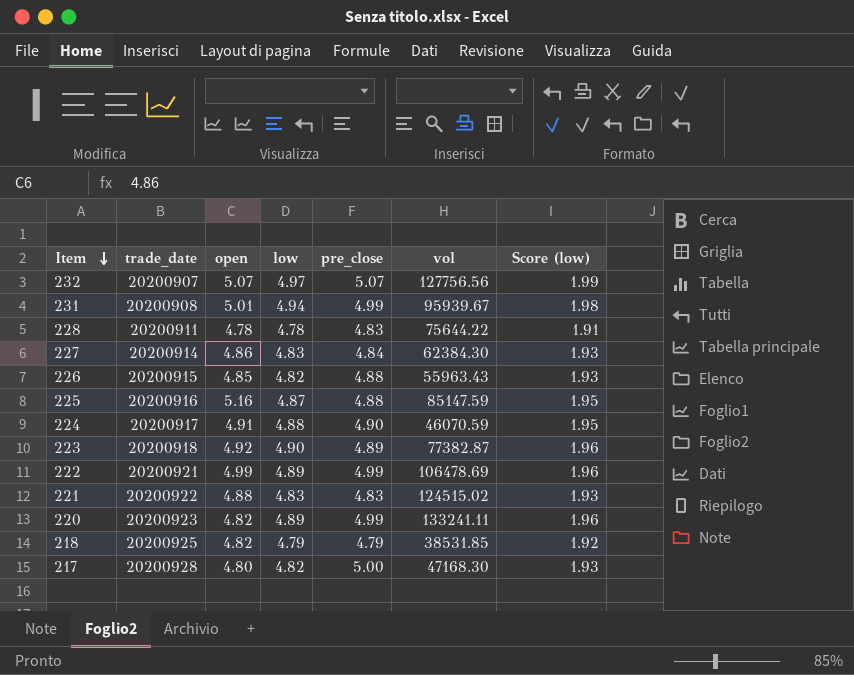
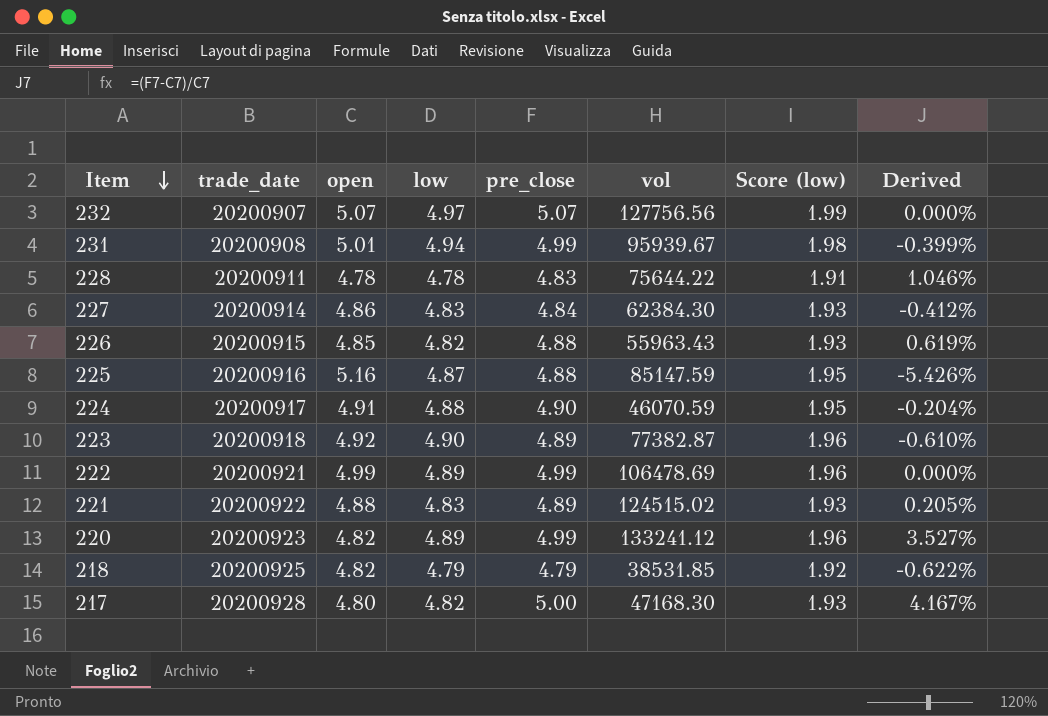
column Derived | formula: none -> ([pre_close] - [open]) / [open]
221 | pre_close: 4.83 -> 4.89
220 | vol: 133241.11 -> 133241.12

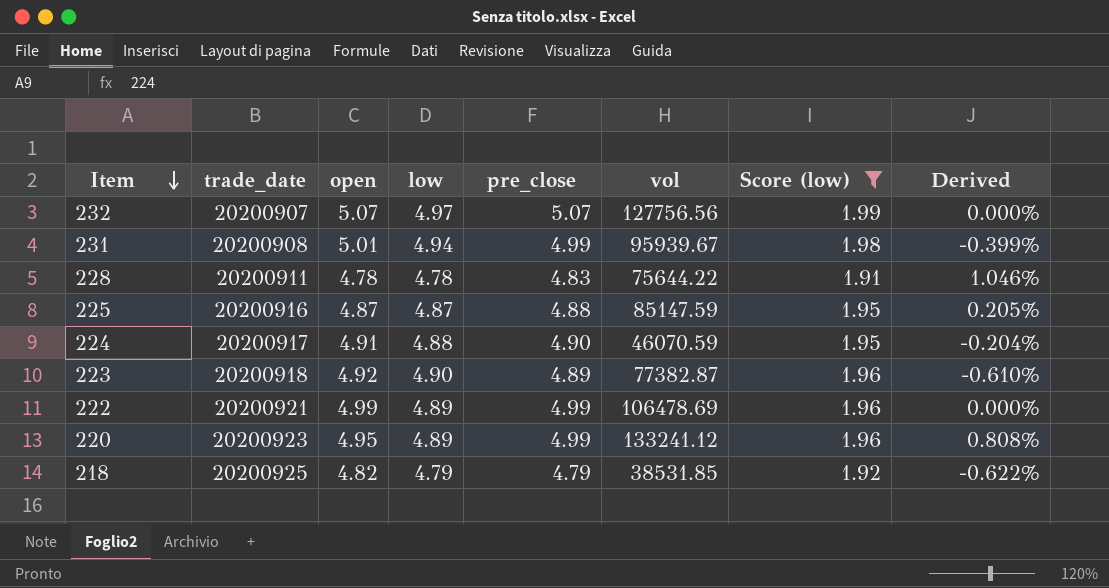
filter: none -> Score (low) != 1.93
225 | open: 5.16 -> 4.87
225 | Derived: -5.426% -> 0.205%
220 | open: 4.82 -> 4.95
220 | Derived: 3.527% -> 0.808%

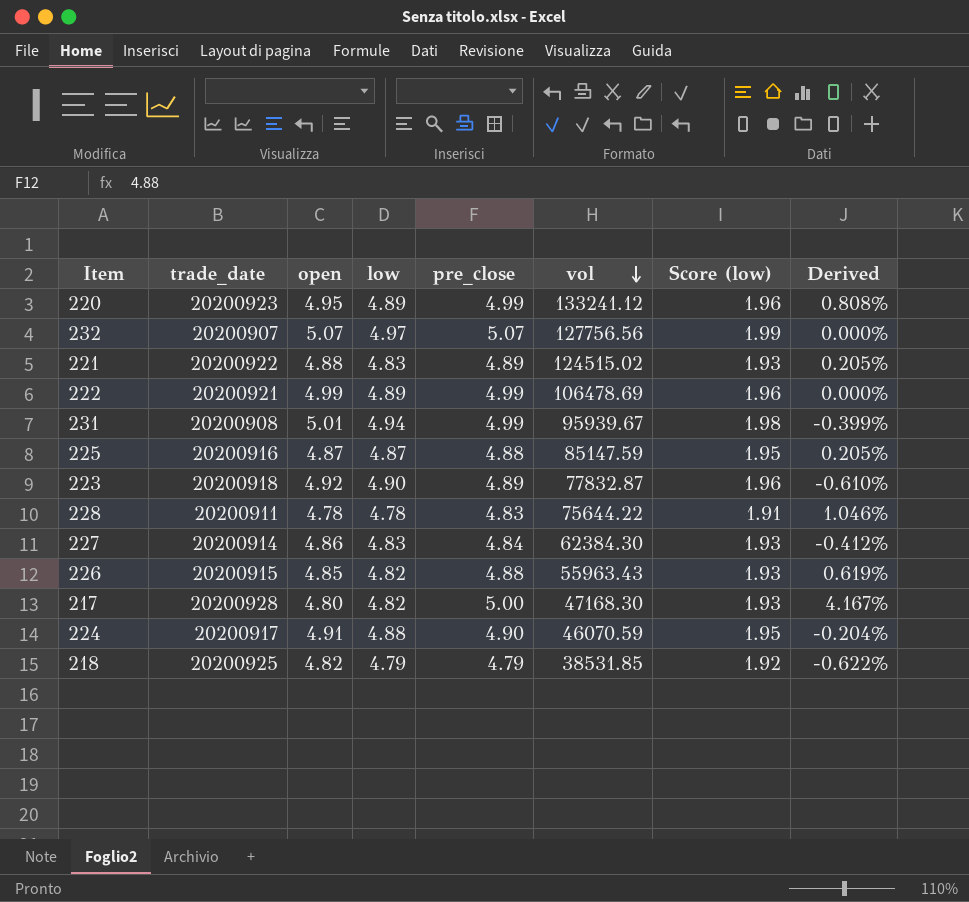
filter: Score (low) != 1.93 -> none
row order: Item descending -> vol descending
223 | vol: 77382.87 -> 77832.87

